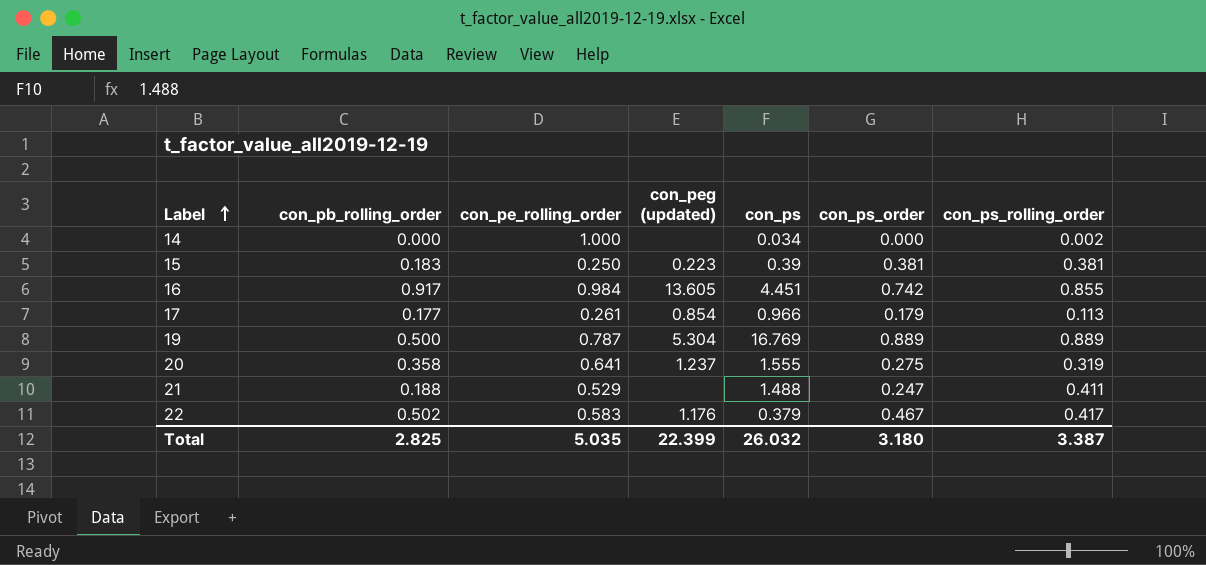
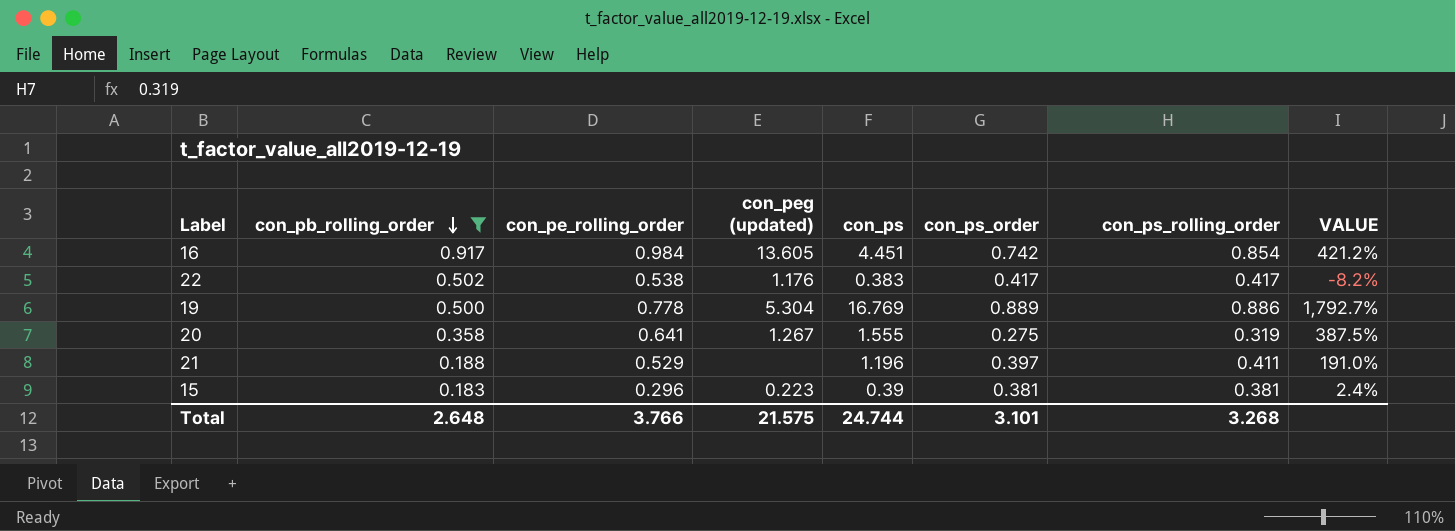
filter: none -> con_pb_rolling_order >= 0.183
row order: Label ascending -> con_pb_rolling_order descending
column VALUE | formula: none -> ([con_ps] - [con_ps_rolling_order]) / [con_ps_rolling_order]
16 | con_ps_rolling_order: 0.855 -> 0.854
22 | con_pe_rolling_order: 0.583 -> 0.538
22 | con_ps: 0.379 -> 0.383
22 | con_ps_order: 0.467 -> 0.417
19 | con_pe_rolling_order: 0.787 -> 0.778
19 | con_ps_rolling_order: 0.889 -> 0.886
20 | con_peg (updated): 1.237 -> 1.267
21 | con_ps: 1.488 -> 1.196
21 | con_ps_order: 0.247 -> 0.397
15 | con_pe_rolling_order: 0.250 -> 0.296
Total | con_pb_rolling_order: 2.825 -> 2.648
Total | con_pe_rolling_order: 5.035 -> 3.766
Total | con_peg (updated): 22.399 -> 21.575
Total | con_ps: 26.032 -> 24.744
Total | con_ps_order: 3.180 -> 3.101
Total | con_ps_rolling_order: 3.387 -> 3.268

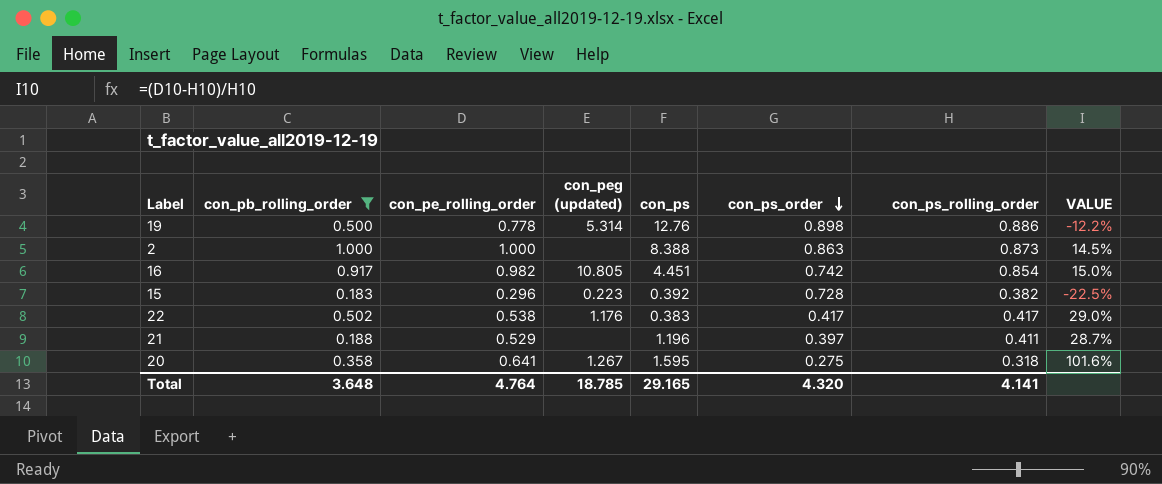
row order: con_pb_rolling_order descending -> con_ps_order descending
column VALUE | formula: ([con_ps] - [con_ps_rolling_order]) / [con_ps_rolling_order] -> ([con_pe_rolling_order] - [con_ps_rolling_order]) / [con_ps_rolling_order]
19 | con_peg (updated): 5.304 -> 5.314
19 | con_ps: 16.769 -> 12.76
19 | con_ps_order: 0.889 -> 0.898
row 2: none -> 1.000 | 1.000 | none | 8.388 | 0.863 | 0.873 | 14.5%
16 | con_pe_rolling_order: 0.984 -> 0.982
16 | con_peg (updated): 13.605 -> 10.805
15 | con_ps: 0.39 -> 0.392
15 | con_ps_order: 0.381 -> 0.728
15 | con_ps_rolling_order: 0.381 -> 0.382
20 | con_ps: 1.555 -> 1.595
20 | con_ps_rolling_order: 0.319 -> 0.318
Total | con_pb_rolling_order: 2.648 -> 3.648
Total | con_pe_rolling_order: 3.766 -> 4.764
Total | con_peg (updated): 21.575 -> 18.785
Total | con_ps: 24.744 -> 29.165
Total | con_ps_order: 3.101 -> 4.320
Total | con_ps_rolling_order: 3.268 -> 4.141

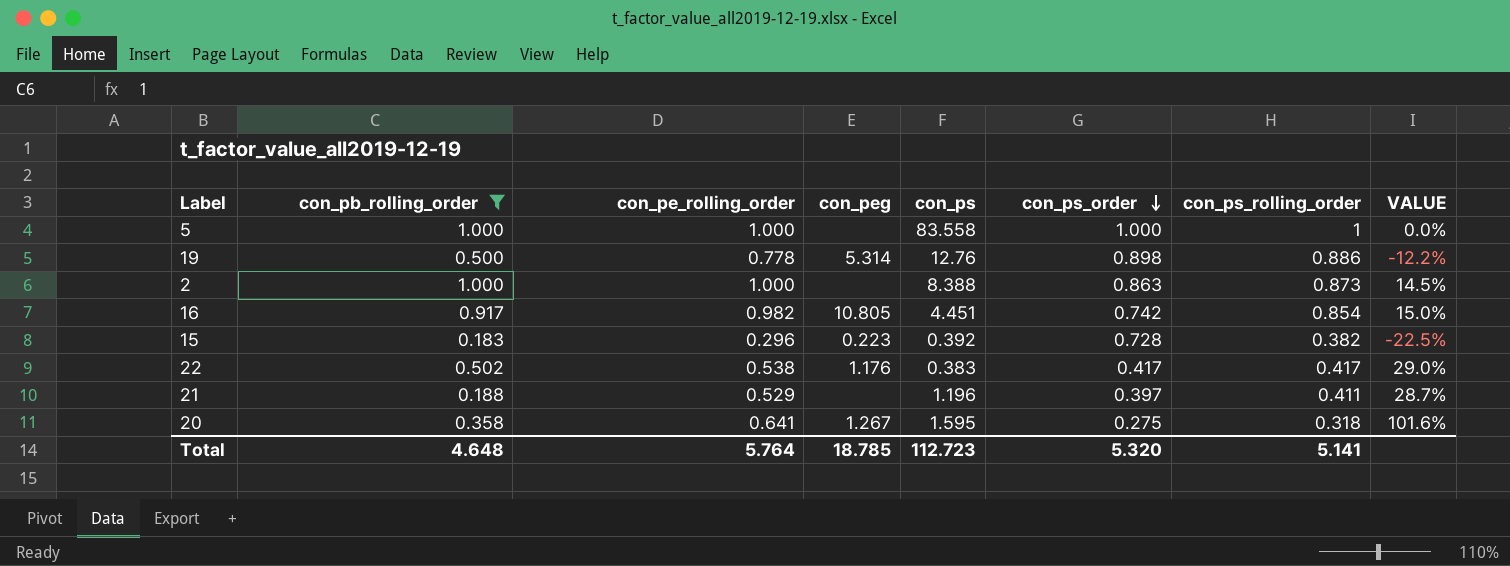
column name: con_peg (updated) -> con_peg
row 5: none -> 1.000 | 1.000 | none | 83.558 | 1.000 | 1 | 0.0%
Total | con_pb_rolling_order: 3.648 -> 4.648
Total | con_pe_rolling_order: 4.764 -> 5.764
Total | con_ps: 29.165 -> 112.723
Total | con_ps_order: 4.320 -> 5.320
Total | con_ps_rolling_order: 4.141 -> 5.141

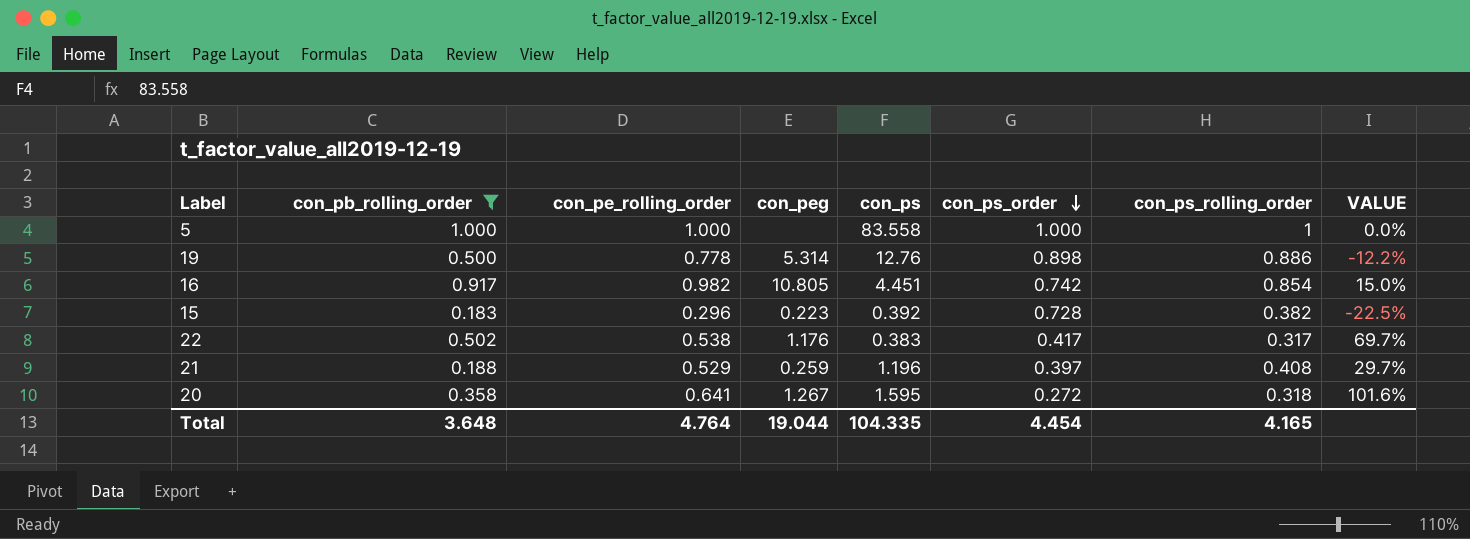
row 2: 1.000 | 1.000 | none | 8.388 | 0.863 | 0.873 | 14.5% -> none
22 | con_ps_rolling_order: 0.417 -> 0.317
22 | VALUE: 29.0% -> 69.7%
21 | con_peg: none -> 0.259
21 | con_ps_rolling_order: 0.411 -> 0.408
21 | VALUE: 28.7% -> 29.7%
20 | con_ps_order: 0.275 -> 0.272
Total | con_pb_rolling_order: 4.648 -> 3.648
Total | con_pe_rolling_order: 5.764 -> 4.764
Total | con_peg: 18.785 -> 19.044
Total | con_ps: 112.723 -> 104.335
Total | con_ps_order: 5.320 -> 4.454
Total | con_ps_rolling_order: 5.141 -> 4.165

